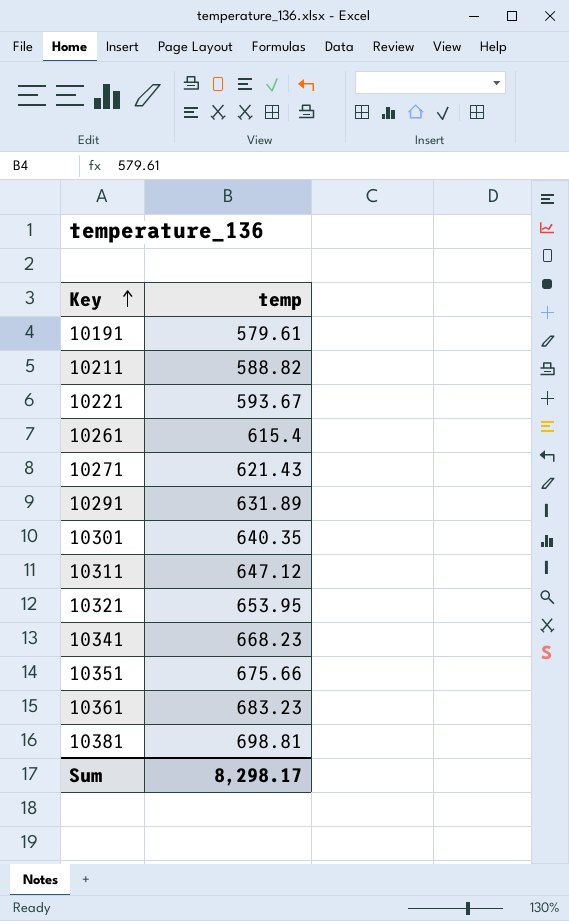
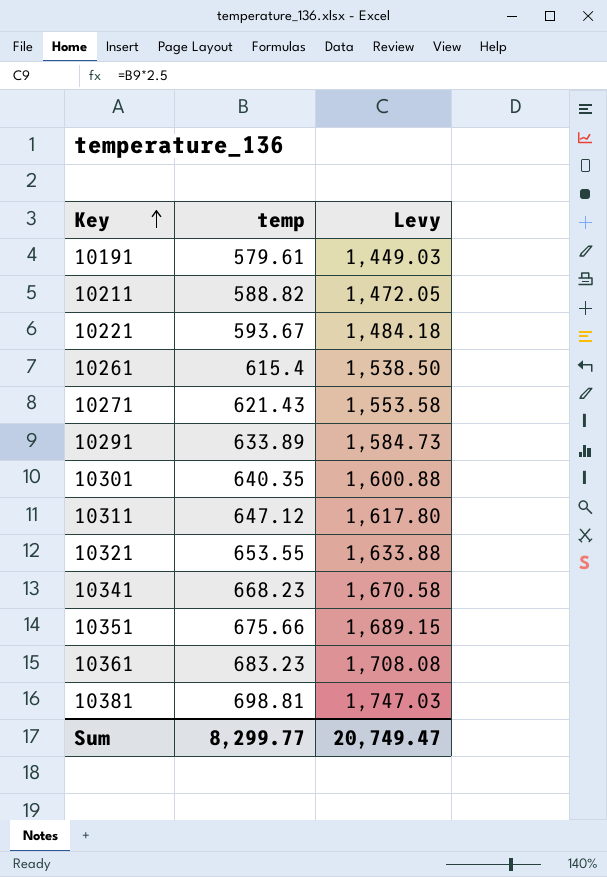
column Levy | formula: none -> [temp] * 2.5
10291 | temp: 631.89 -> 633.89
10321 | temp: 653.95 -> 653.55
Sum | temp: 8,298.17 -> 8,299.77

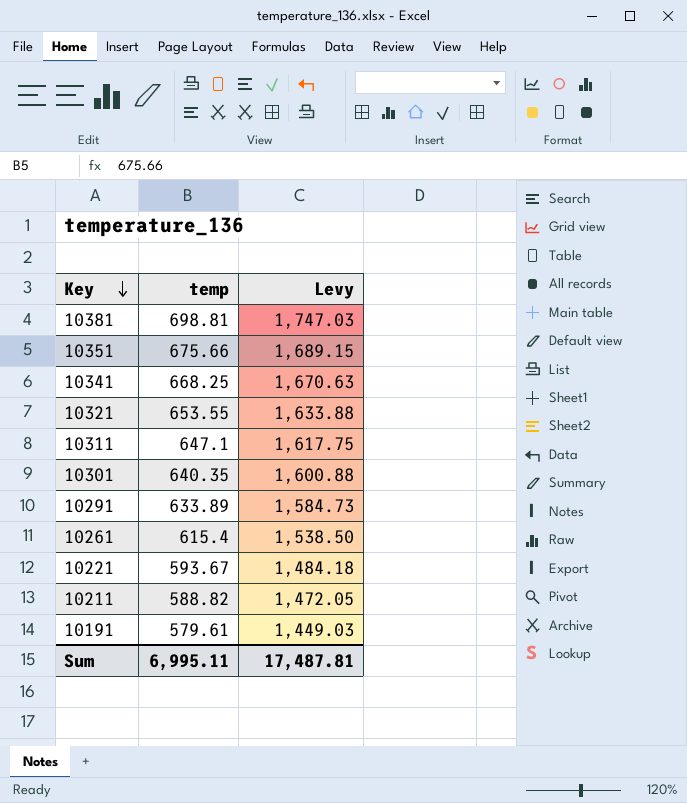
row order: Key ascending -> Key descending
row 10271: 621.43 | 1,553.58 -> none
row 10361: 683.23 | 1,708.08 -> none
10341 | temp: 668.23 -> 668.25
10341 | Levy: 1,670.58 -> 1,670.63
10311 | temp: 647.12 -> 647.1
10311 | Levy: 1,617.80 -> 1,617.75
Sum | temp: 8,299.77 -> 6,995.11
Sum | Levy: 20,749.47 -> 17,487.81

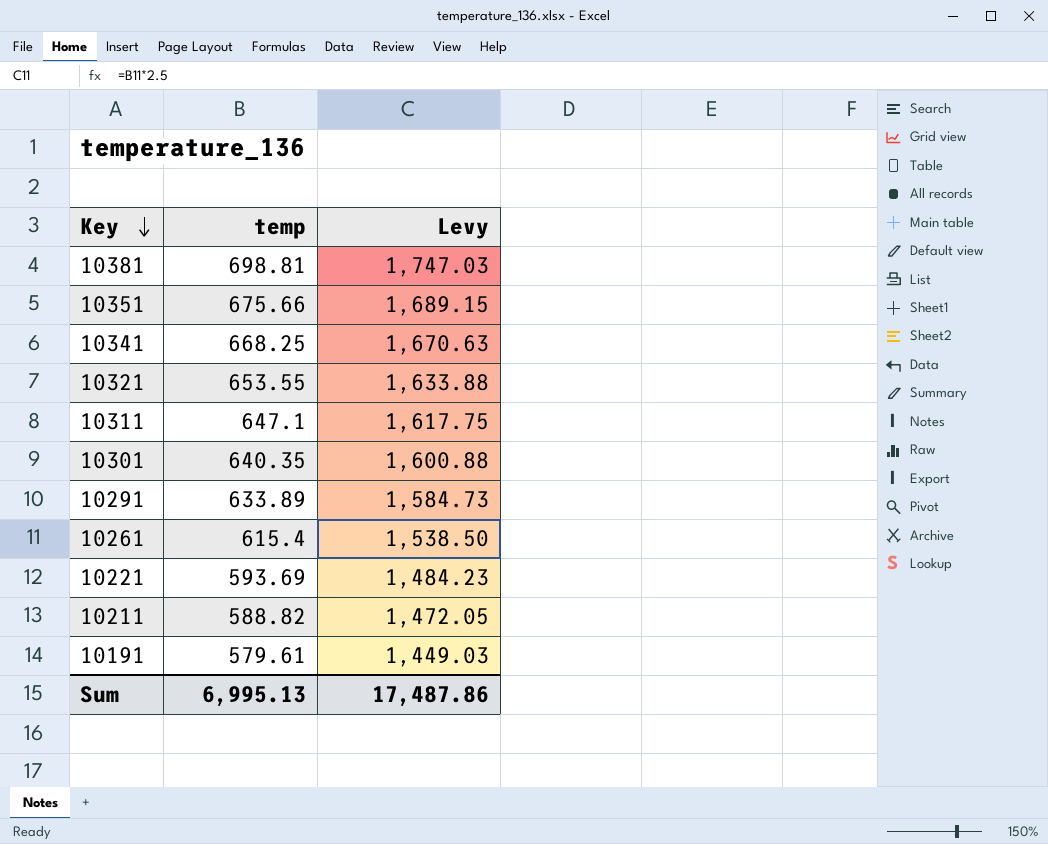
10221 | temp: 593.67 -> 593.69
10221 | Levy: 1,484.18 -> 1,484.23
Sum | temp: 6,995.11 -> 6,995.13
Sum | Levy: 17,487.81 -> 17,487.86

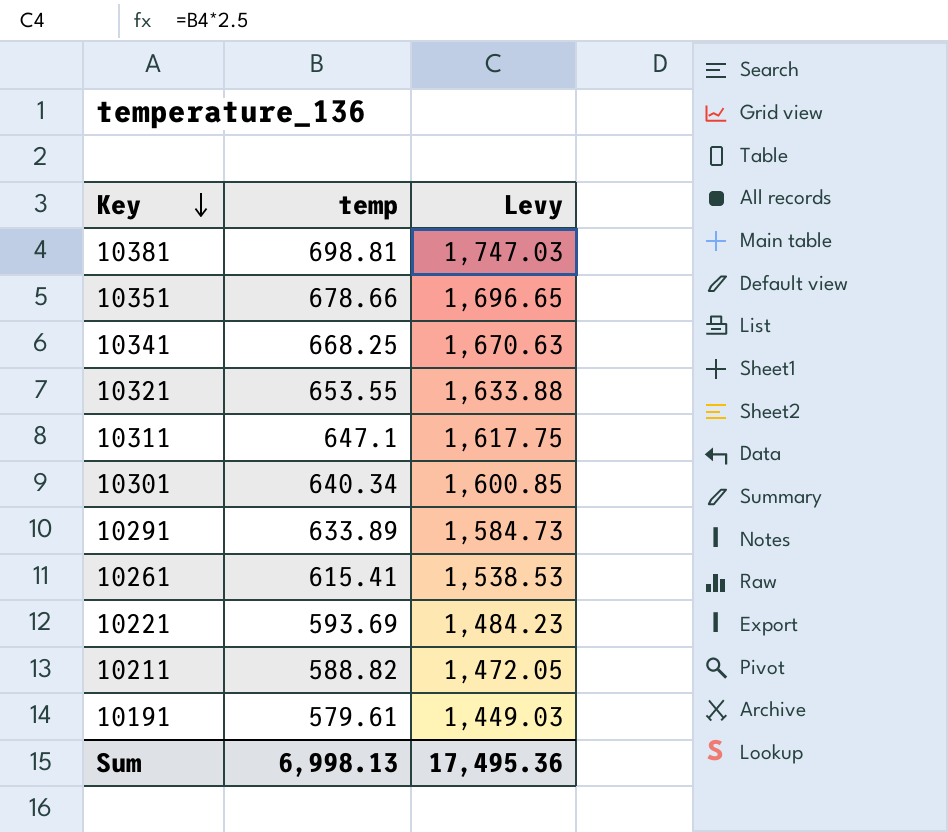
10351 | temp: 675.66 -> 678.66
10351 | Levy: 1,689.15 -> 1,696.65
10301 | temp: 640.35 -> 640.34
10301 | Levy: 1,600.88 -> 1,600.85
10261 | temp: 615.4 -> 615.41
10261 | Levy: 1,538.50 -> 1,538.53
Sum | temp: 6,995.13 -> 6,998.13
Sum | Levy: 17,487.86 -> 17,495.36

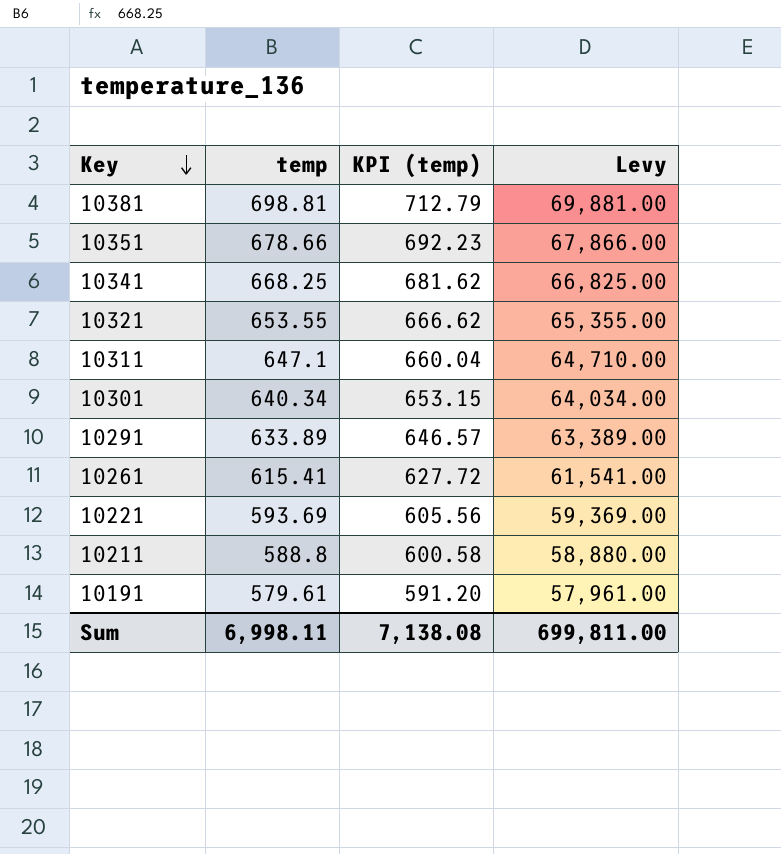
column KPI (temp) | formula: none -> [temp] * 1.02
column Levy | formula: [temp] * 2.5 -> [temp] * 100
10211 | temp: 588.82 -> 588.8
Sum | temp: 6,998.13 -> 6,998.11
Sum | Levy: 17,495.36 -> 699,811.00

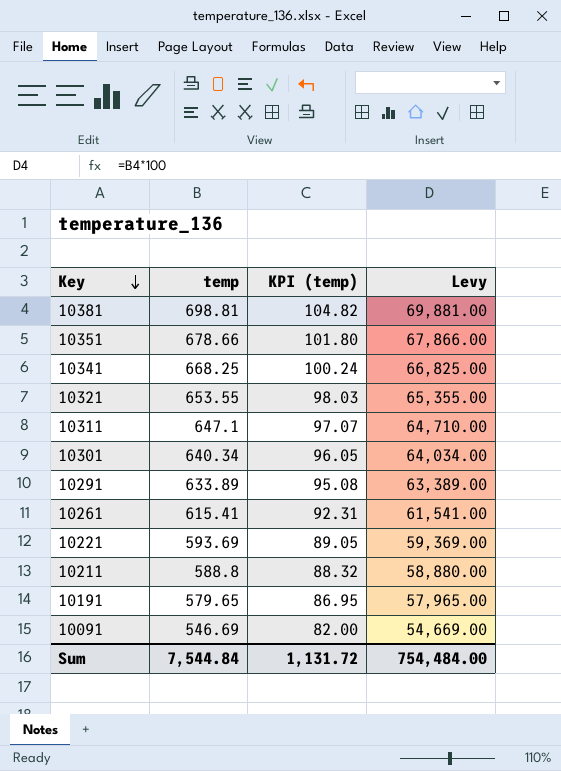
column KPI (temp) | formula: [temp] * 1.02 -> [temp] * 0.15
10191 | temp: 579.61 -> 579.65
10191 | Levy: 57,961.00 -> 57,965.00
row 10091: none -> 546.69 | 82.00 | 54,669.00
Sum | temp: 6,998.11 -> 7,544.84
Sum | KPI (temp): 7,138.08 -> 1,131.72
Sum | Levy: 699,811.00 -> 754,484.00

